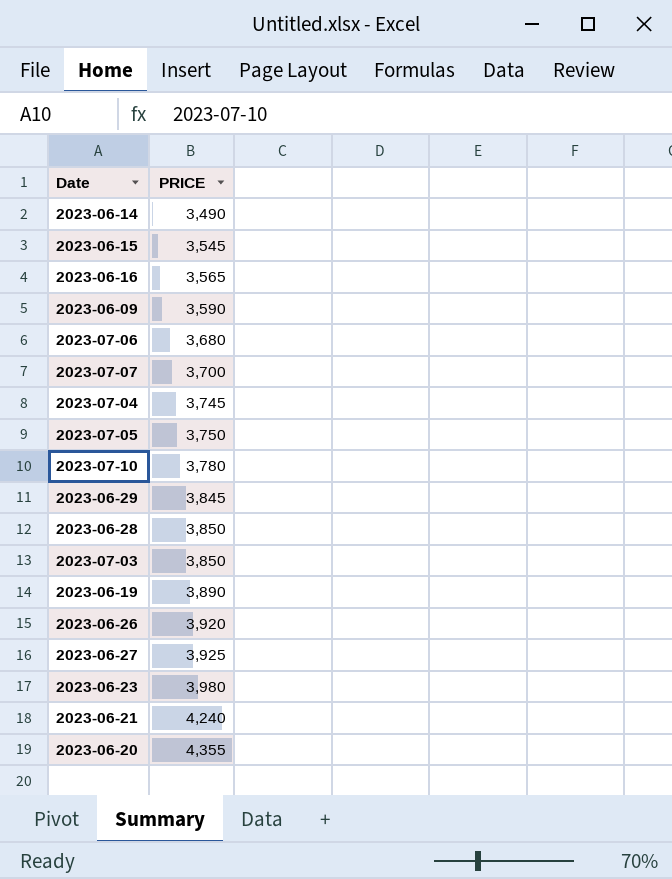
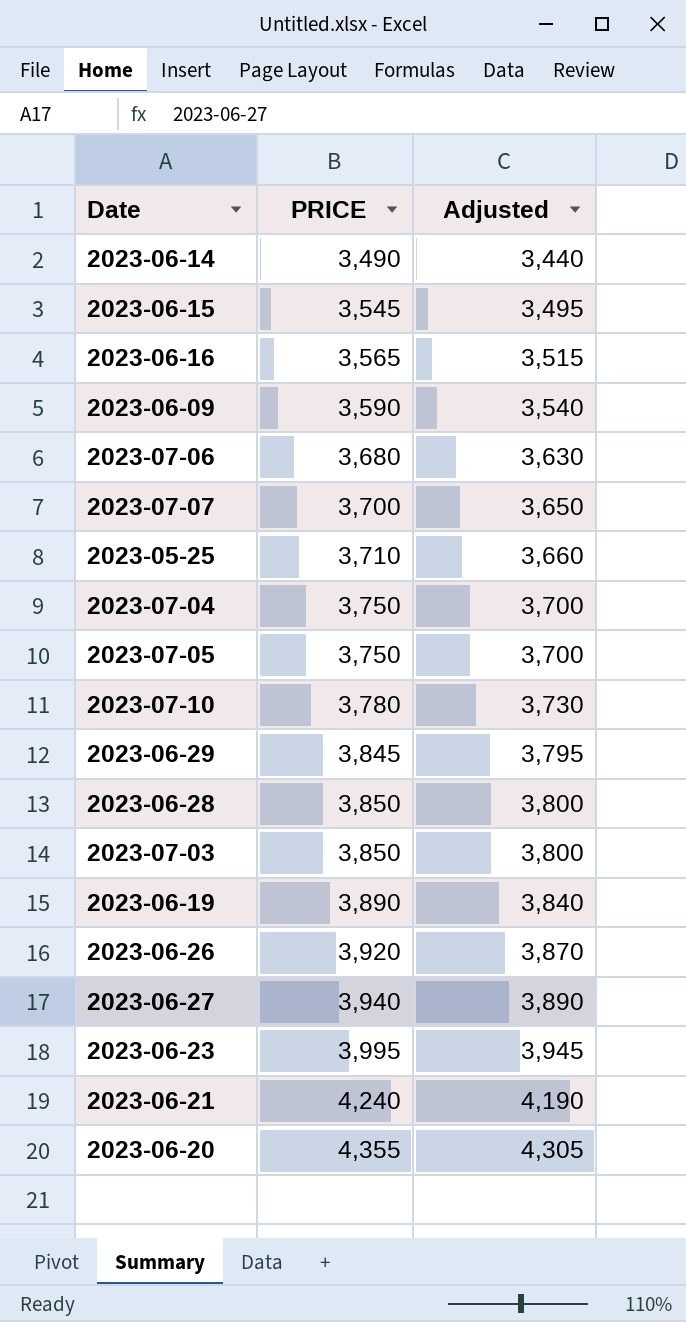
column Adjusted | formula: none -> [PRICE] - 50
row 2023-05-25: none -> 3,710 | 3,660
2023-07-04 | PRICE: 3,745 -> 3,750
2023-06-27 | PRICE: 3,925 -> 3,940
2023-06-23 | PRICE: 3,980 -> 3,995

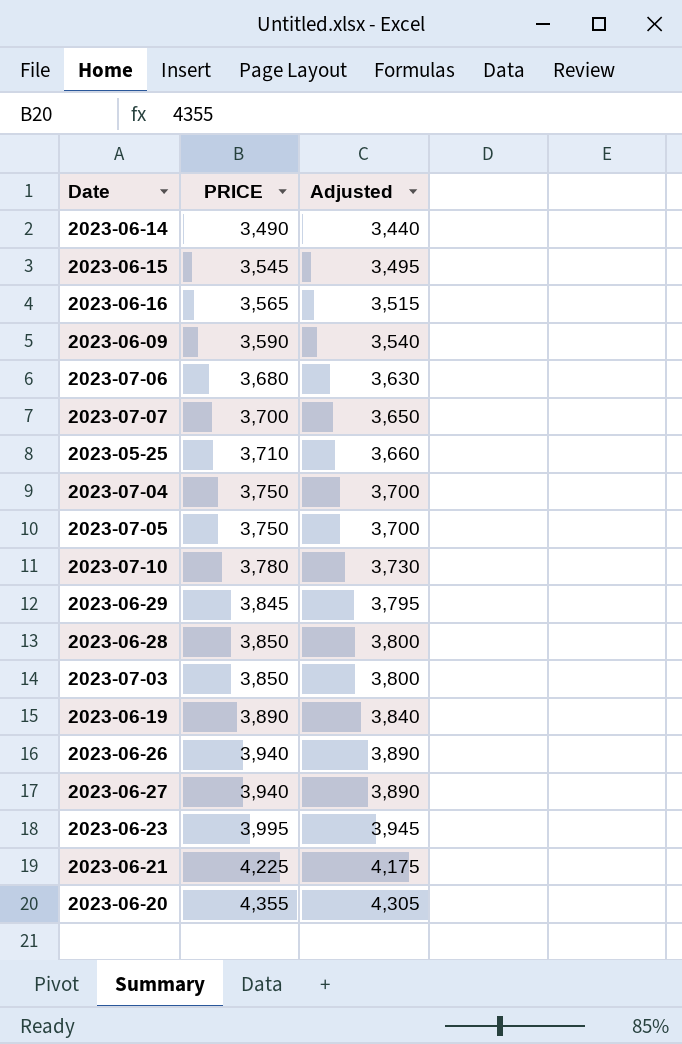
2023-06-26 | PRICE: 3,920 -> 3,940
2023-06-26 | Adjusted: 3,870 -> 3,890
2023-06-21 | PRICE: 4,240 -> 4,225
2023-06-21 | Adjusted: 4,190 -> 4,175

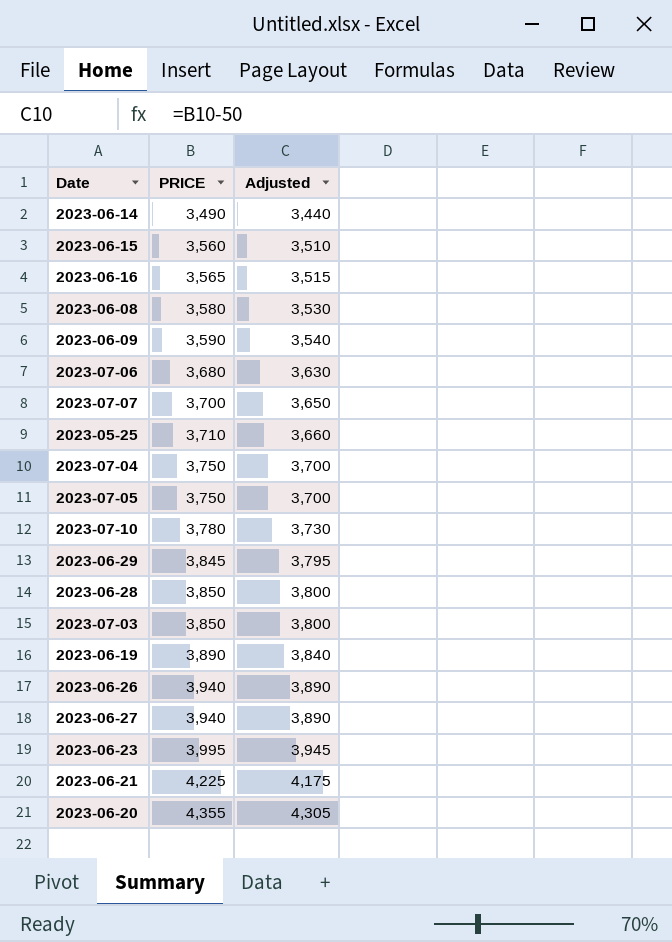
2023-06-15 | PRICE: 3,545 -> 3,560
2023-06-15 | Adjusted: 3,495 -> 3,510
row 2023-06-08: none -> 3,580 | 3,530

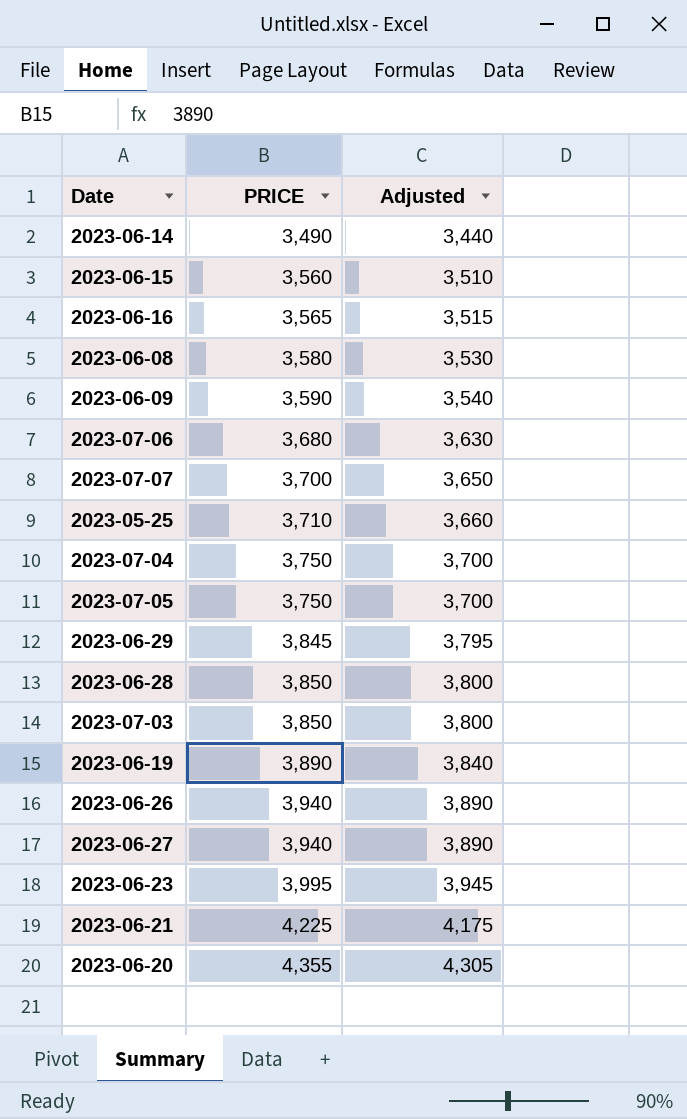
row 2023-07-10: 3,780 | 3,730 -> none

